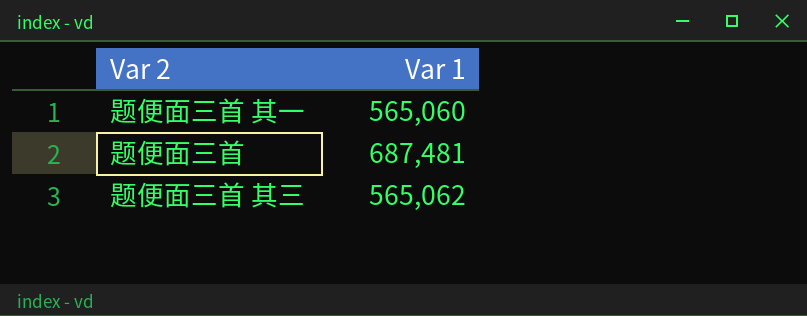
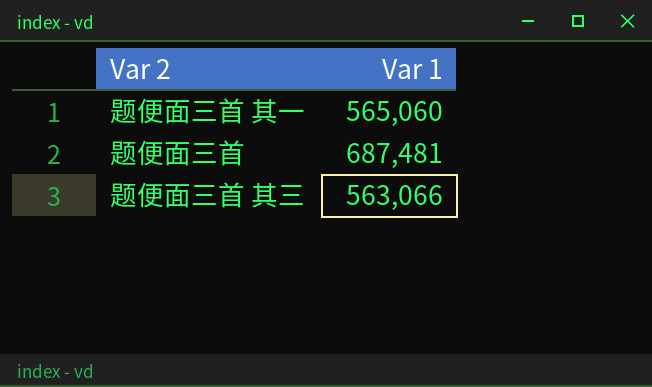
题便面三首 其三 | Var 1: 565,062 -> 563,066

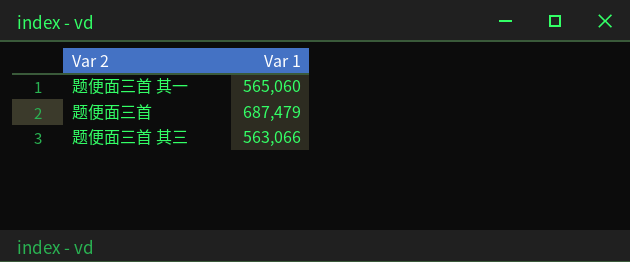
题便面三首 | Var 1: 687,481 -> 687,479

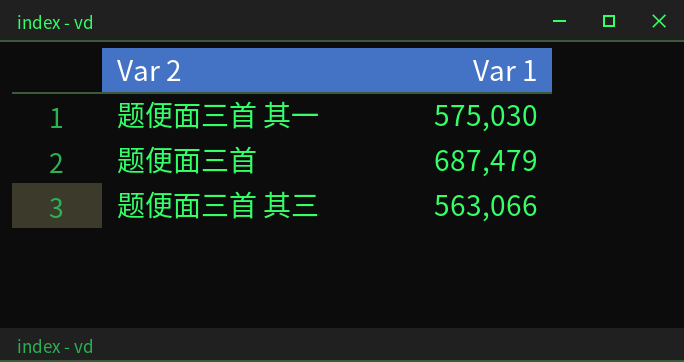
题便面三首 其一 | Var 1: 565,060 -> 575,030

